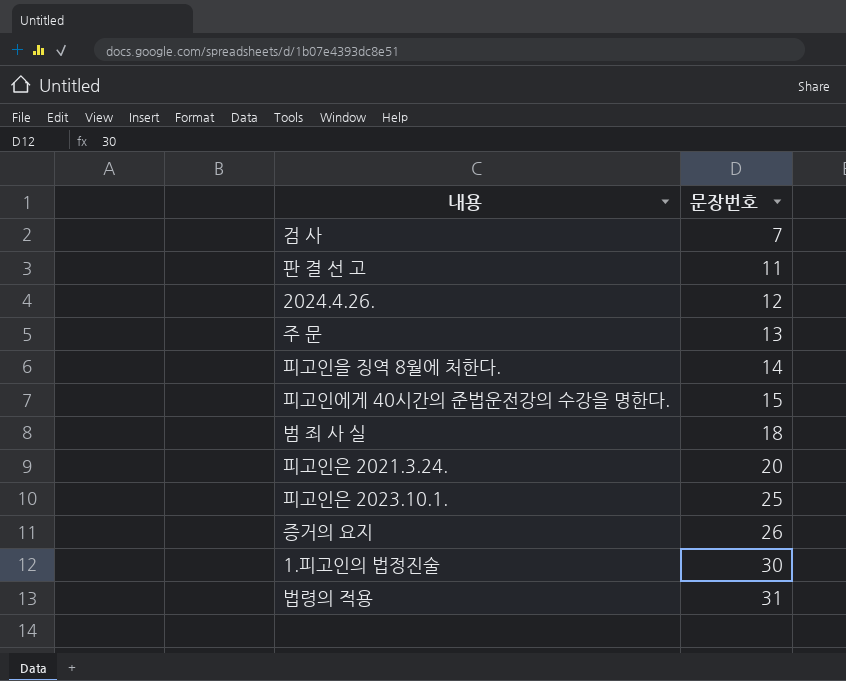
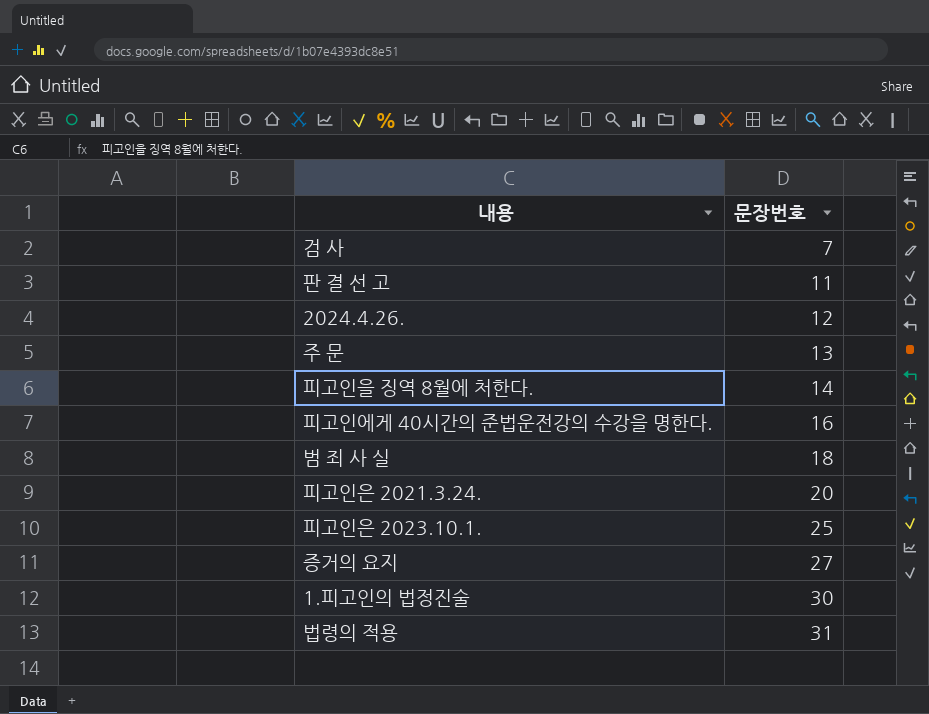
피고인에게 40시간의 준법운전강의 수강을 명한다. | 문장번호: 15 -> 16
증거의 요지 | 문장번호: 26 -> 27

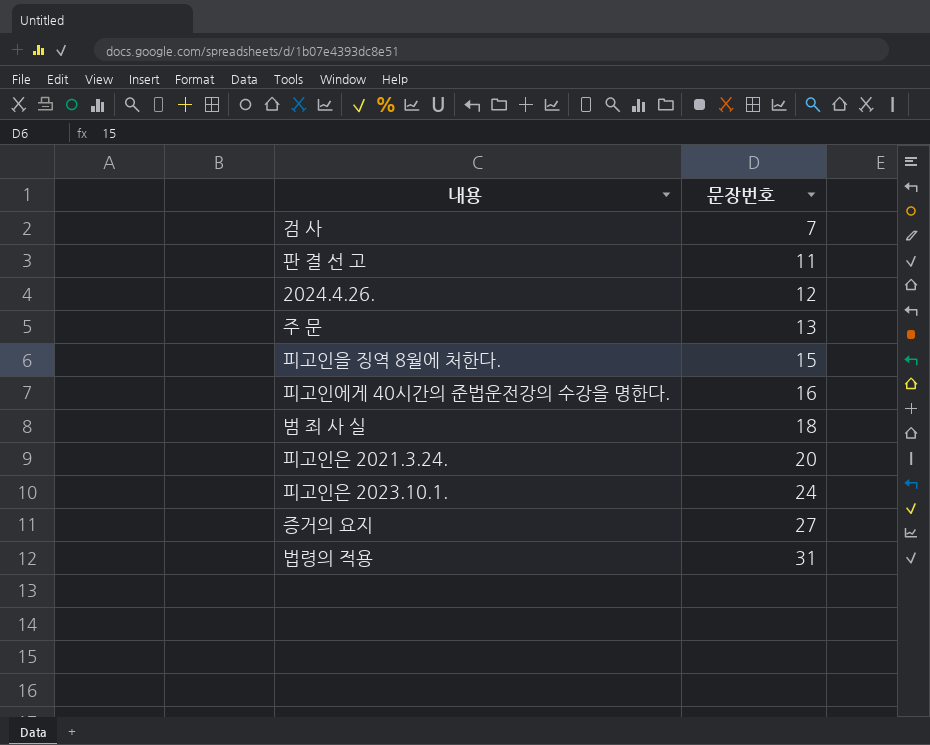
row 1.피고인의 법정진술: 30 -> none
피고인을 징역 8월에 처한다. | 문장번호: 14 -> 15
피고인은 2023.10.1. | 문장번호: 25 -> 24

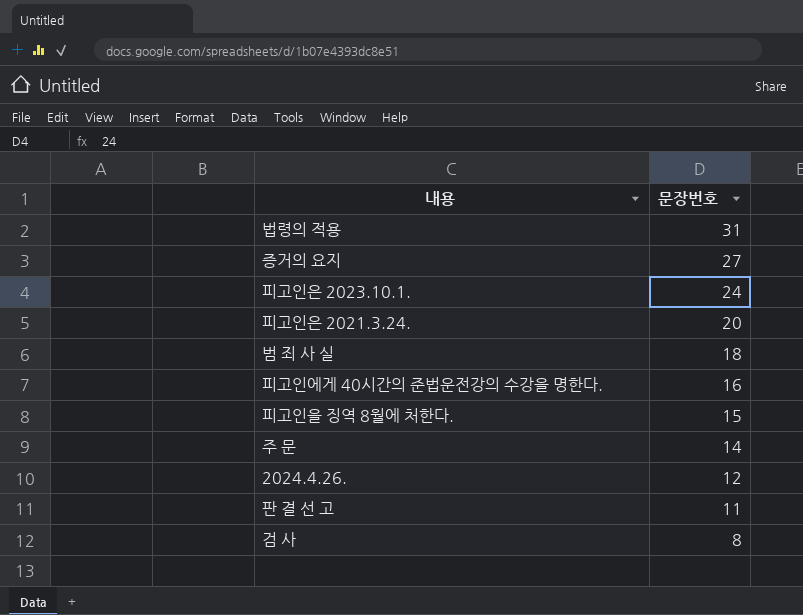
row order: 문장번호 ascending -> 문장번호 descending
주 문 | 문장번호: 13 -> 14
검 사 | 문장번호: 7 -> 8

